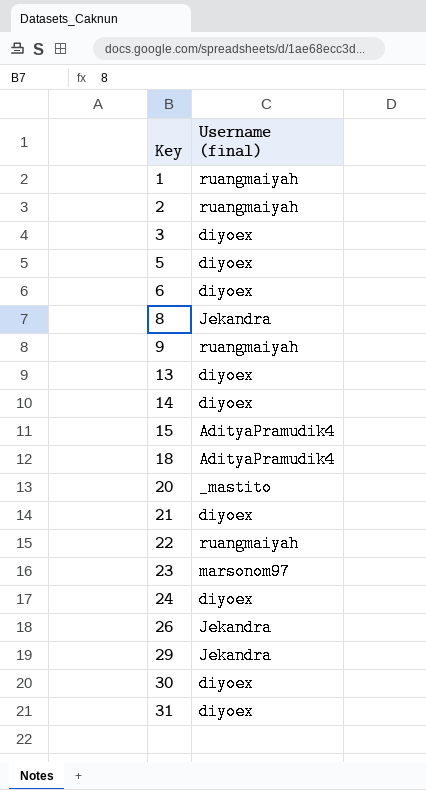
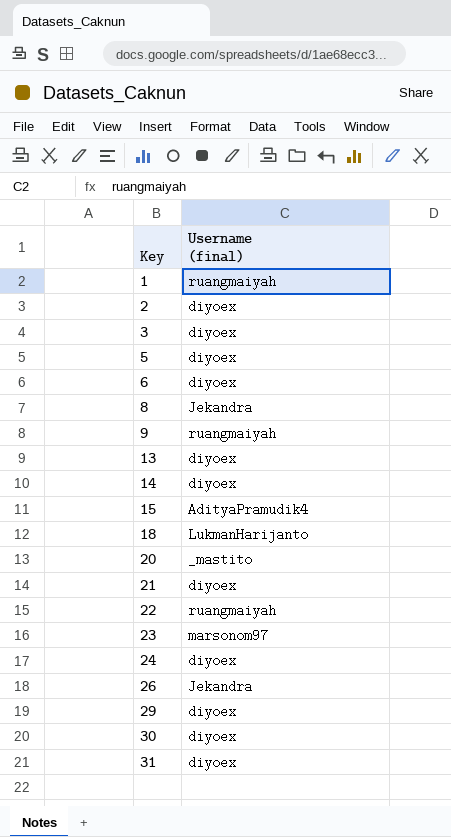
2 | Username (final): ruangmaiyah -> diyoex
18 | Username (final): AdityaPramudik4 -> LukmanHarijanto
29 | Username (final): Jekandra -> diyoex

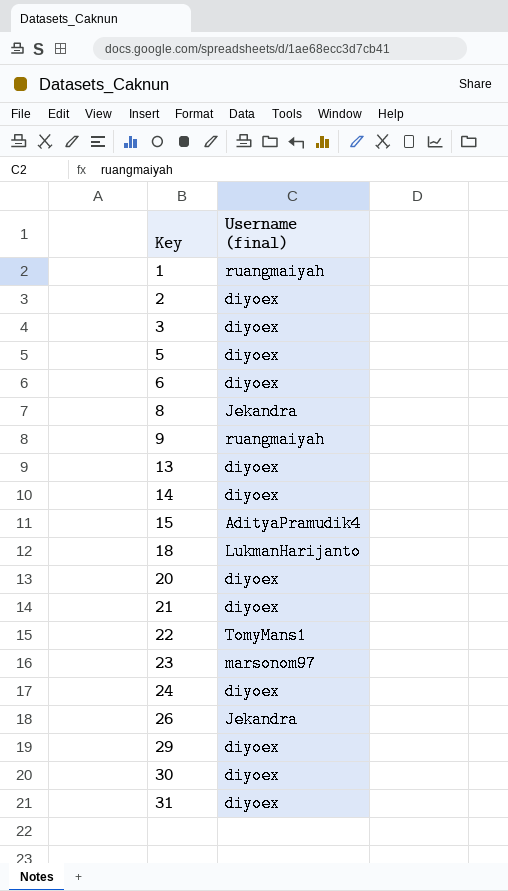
20 | Username (final): _mastito -> diyoex
22 | Username (final): ruangmaiyah -> TomyMans1

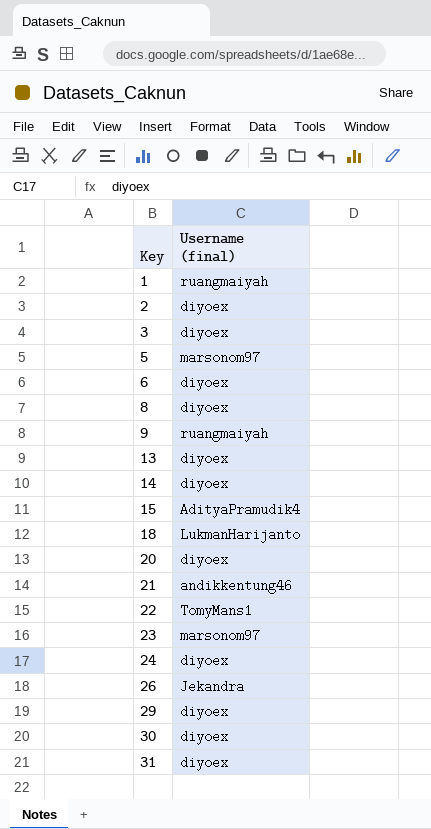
5 | Username (final): diyoex -> marsonom97
8 | Username (final): Jekandra -> diyoex
21 | Username (final): diyoex -> andikkentung46

